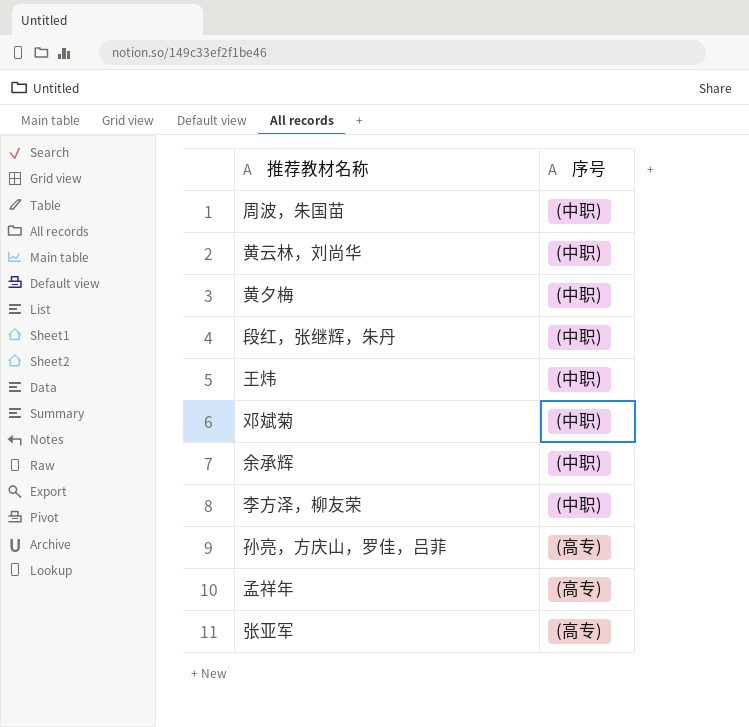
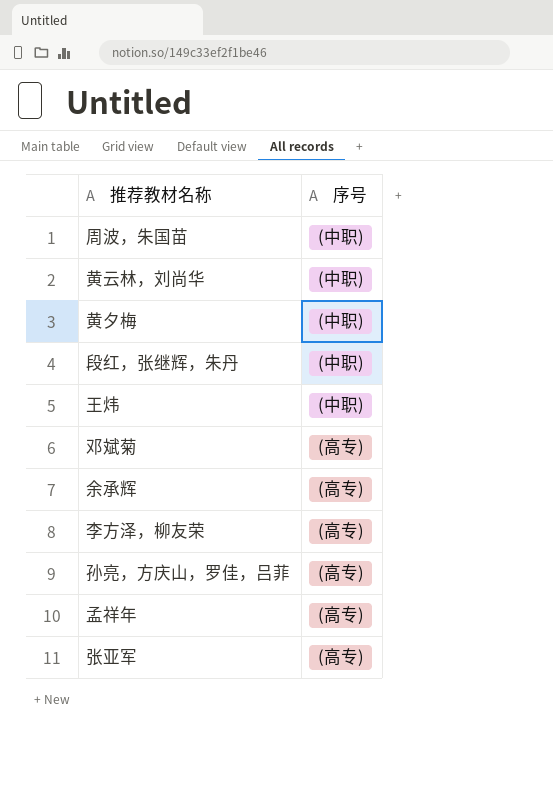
邓斌菊 | 序号: (中职) -> (高专)
余承辉 | 序号: (中职) -> (高专)
李方泽，柳友荣 | 序号: (中职) -> (高专)

